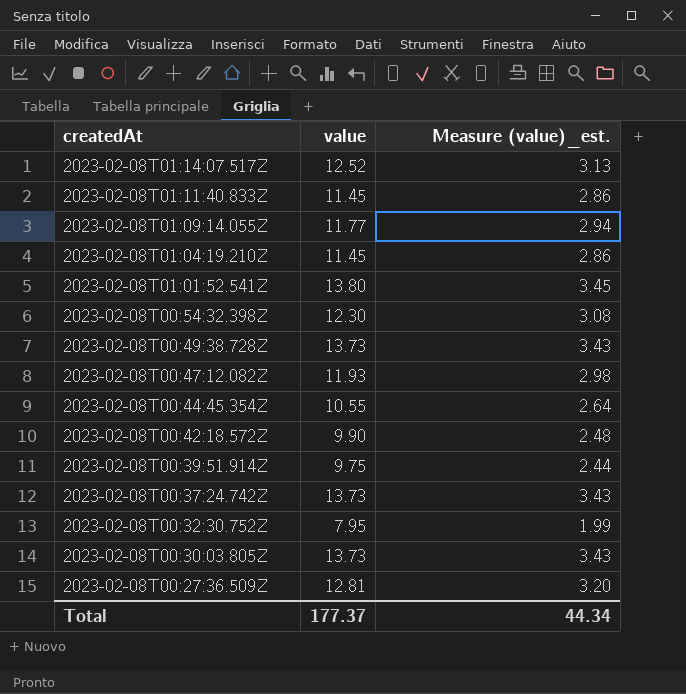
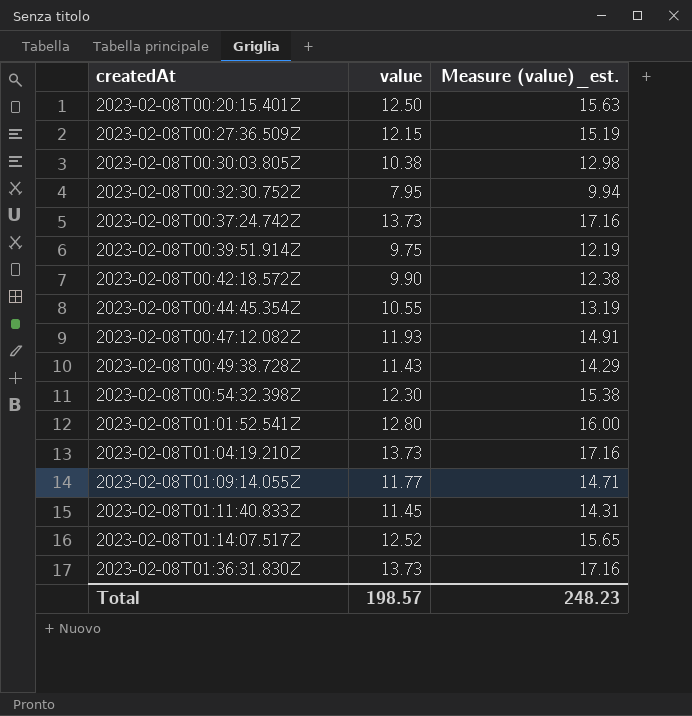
row order: createdAt descending -> createdAt ascending
column Measure (value)_est. | formula: [value] * 0.25 -> [value] * 1.25
row 2023-02-08T00:20:15.401Z: none -> 12.50 | 15.63
2023-02-08T00:27:36.509Z | value: 12.81 -> 12.15
2023-02-08T00:30:03.805Z | value: 13.73 -> 10.38
2023-02-08T00:49:38.728Z | value: 13.73 -> 11.43
2023-02-08T01:01:52.541Z | value: 13.80 -> 12.80
2023-02-08T01:04:19.210Z | value: 11.45 -> 13.73
row 2023-02-08T01:36:31.830Z: none -> 13.73 | 17.16
Total | value: 177.37 -> 198.57
Total | Measure (value)_est.: 44.34 -> 248.23

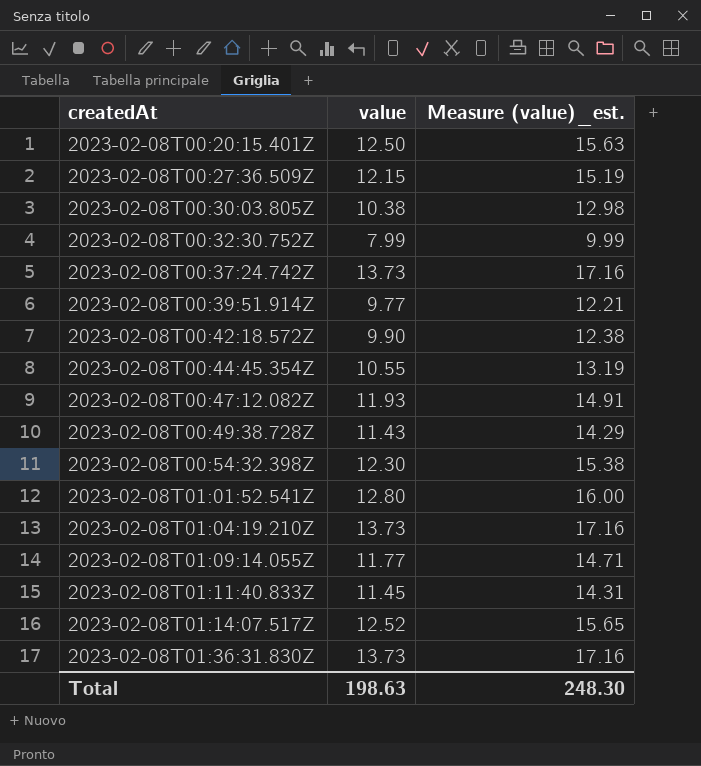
2023-02-08T00:32:30.752Z | value: 7.95 -> 7.99
2023-02-08T00:32:30.752Z | Measure (value)_est.: 9.94 -> 9.99
2023-02-08T00:39:51.914Z | value: 9.75 -> 9.77
2023-02-08T00:39:51.914Z | Measure (value)_est.: 12.19 -> 12.21
Total | value: 198.57 -> 198.63
Total | Measure (value)_est.: 248.23 -> 248.30

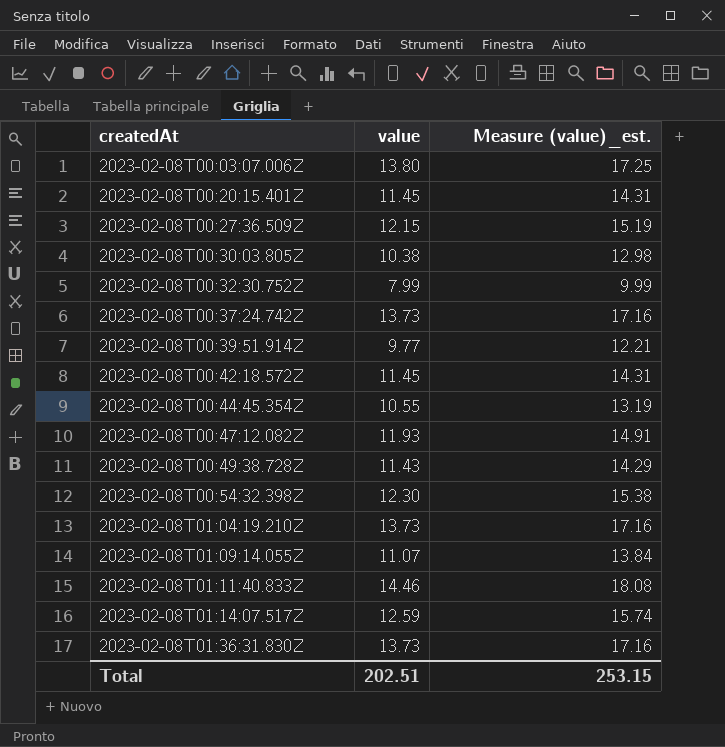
row 2023-02-08T01:01:52.541Z: 12.80 | 16.00 -> none
row 2023-02-08T00:03:07.006Z: none -> 13.80 | 17.25
2023-02-08T00:20:15.401Z | value: 12.50 -> 11.45
2023-02-08T00:20:15.401Z | Measure (value)_est.: 15.63 -> 14.31
2023-02-08T00:42:18.572Z | value: 9.90 -> 11.45
2023-02-08T00:42:18.572Z | Measure (value)_est.: 12.38 -> 14.31
2023-02-08T01:09:14.055Z | value: 11.77 -> 11.07
2023-02-08T01:09:14.055Z | Measure (value)_est.: 14.71 -> 13.84
2023-02-08T01:11:40.833Z | value: 11.45 -> 14.46
2023-02-08T01:11:40.833Z | Measure (value)_est.: 14.31 -> 18.08
2023-02-08T01:14:07.517Z | value: 12.52 -> 12.59
2023-02-08T01:14:07.517Z | Measure (value)_est.: 15.65 -> 15.74
Total | value: 198.63 -> 202.51
Total | Measure (value)_est.: 248.30 -> 253.15

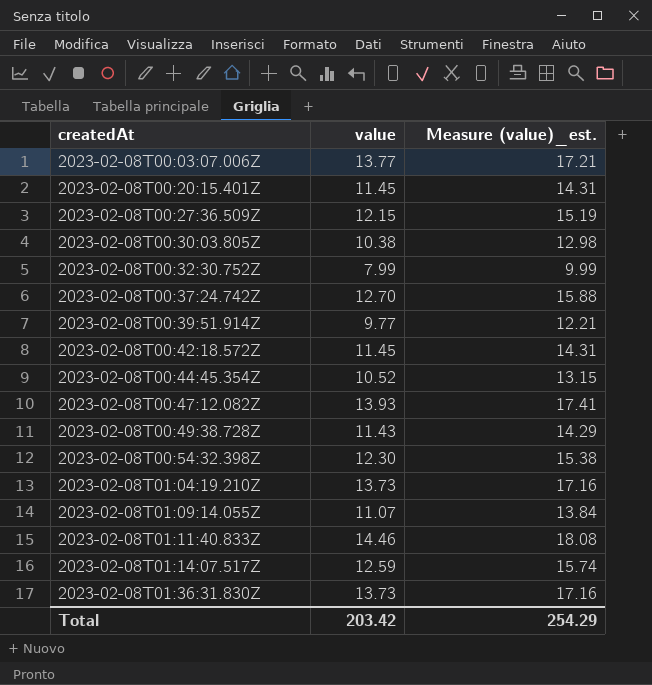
2023-02-08T00:03:07.006Z | value: 13.80 -> 13.77
2023-02-08T00:03:07.006Z | Measure (value)_est.: 17.25 -> 17.21
2023-02-08T00:37:24.742Z | value: 13.73 -> 12.70
2023-02-08T00:37:24.742Z | Measure (value)_est.: 17.16 -> 15.88
2023-02-08T00:44:45.354Z | value: 10.55 -> 10.52
2023-02-08T00:44:45.354Z | Measure (value)_est.: 13.19 -> 13.15
2023-02-08T00:47:12.082Z | value: 11.93 -> 13.93
2023-02-08T00:47:12.082Z | Measure (value)_est.: 14.91 -> 17.41
Total | value: 202.51 -> 203.42
Total | Measure (value)_est.: 253.15 -> 254.29

